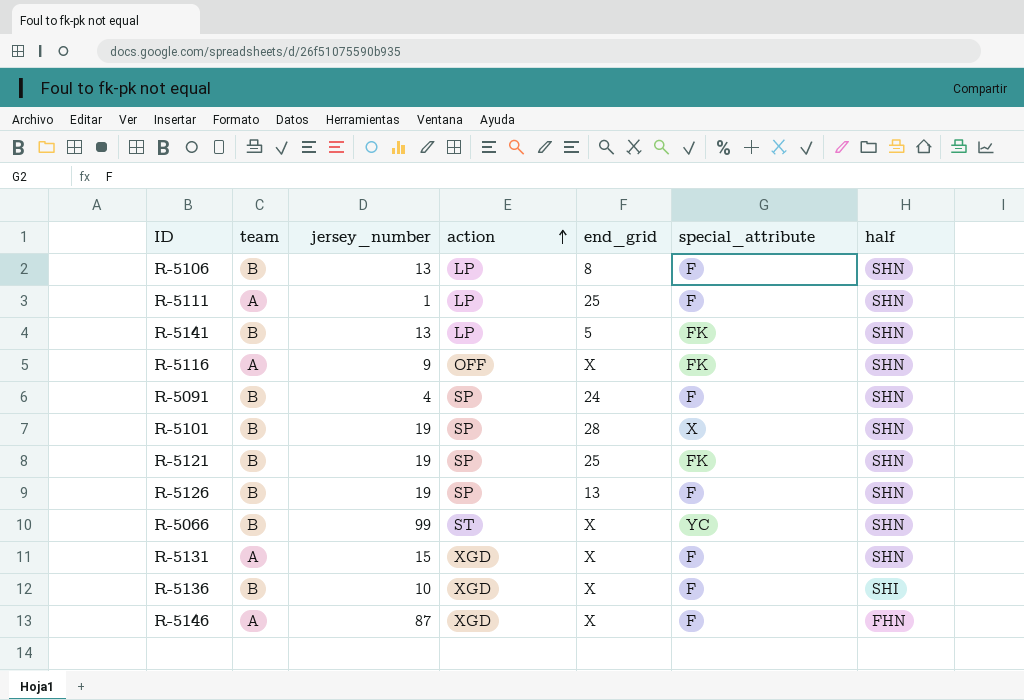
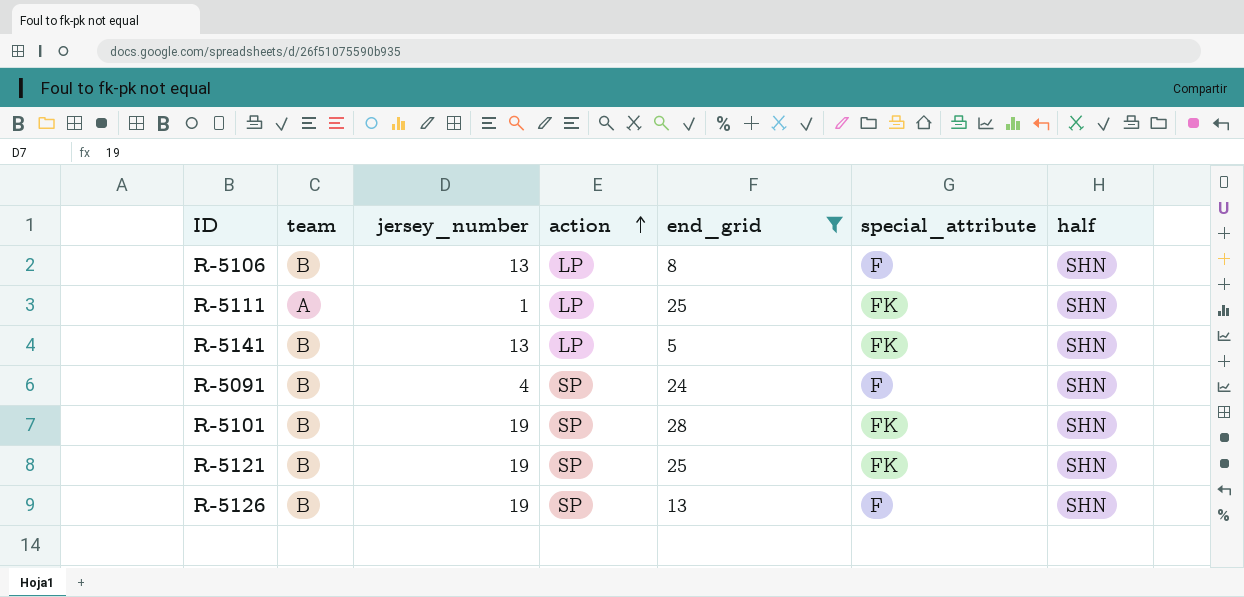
filter: none -> end_grid != X
R-5111 | special_attribute: F -> FK
R-5101 | special_attribute: X -> FK

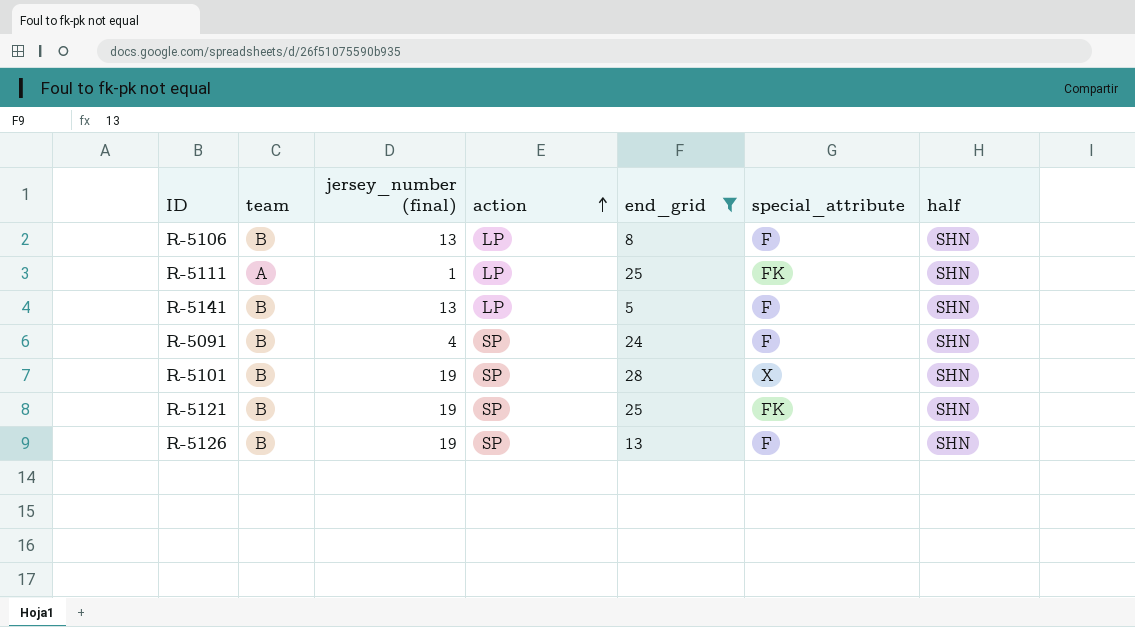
column name: jersey_number -> jersey_number (final)
R-5141 | special_attribute: FK -> F
R-5101 | special_attribute: FK -> X

